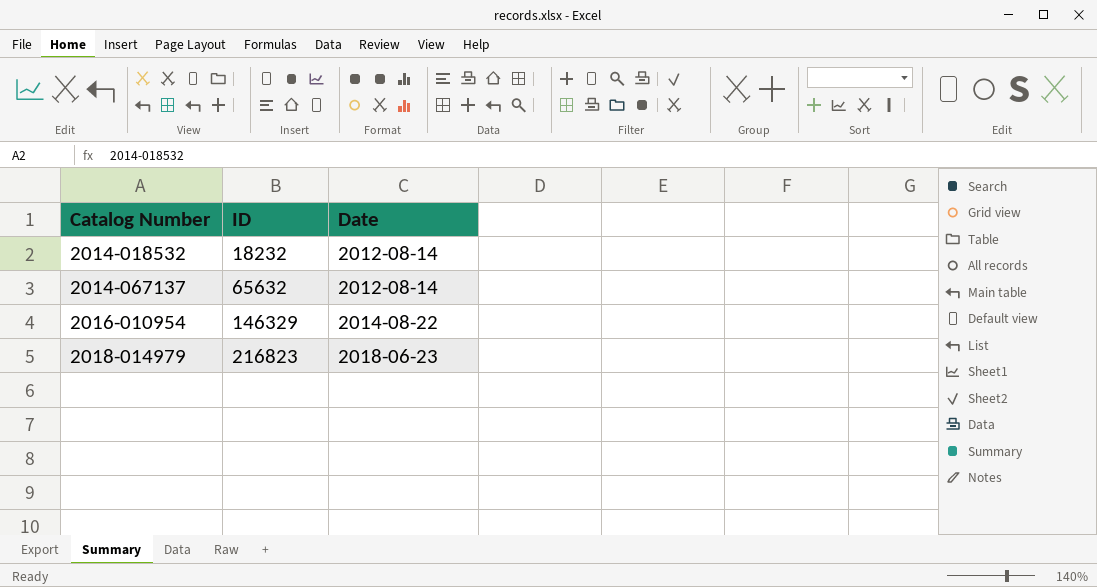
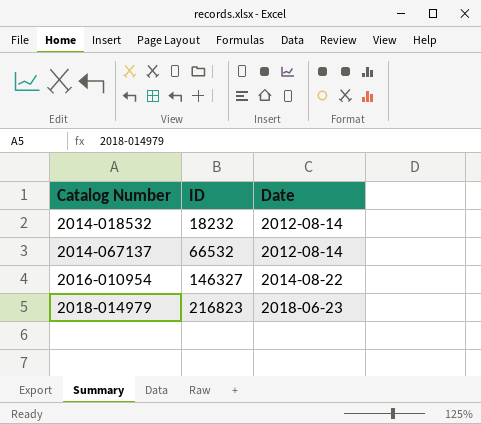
2014-067137 | ID: 65632 -> 66532
2016-010954 | ID: 146329 -> 146327

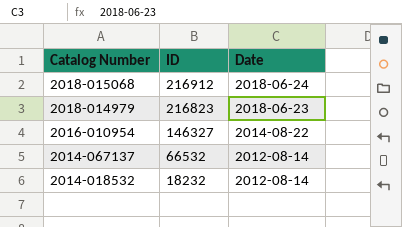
row order: Catalog Number ascending -> Catalog Number descending
row 2018-015068: none -> 216912 | 2018-06-24

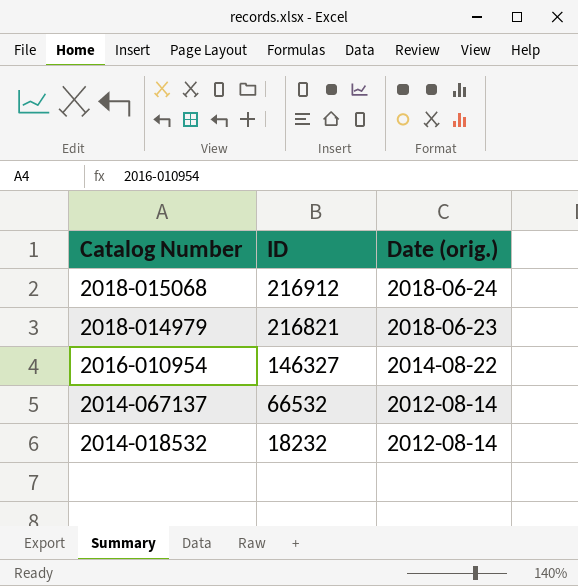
column name: Date -> Date (orig.)
2018-014979 | ID: 216823 -> 216821

